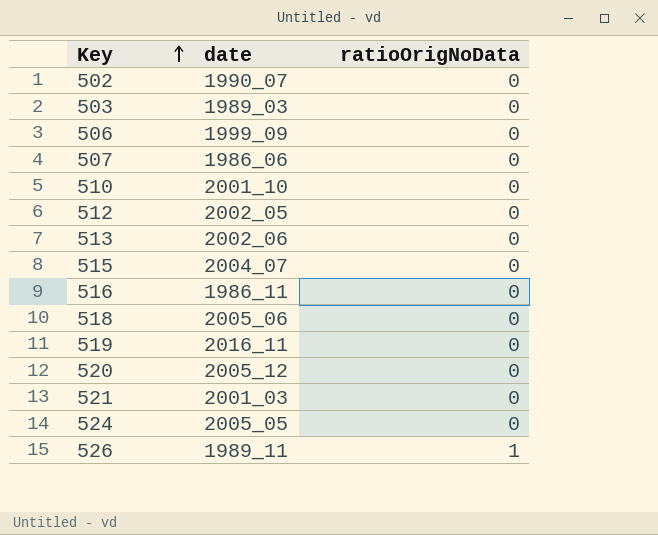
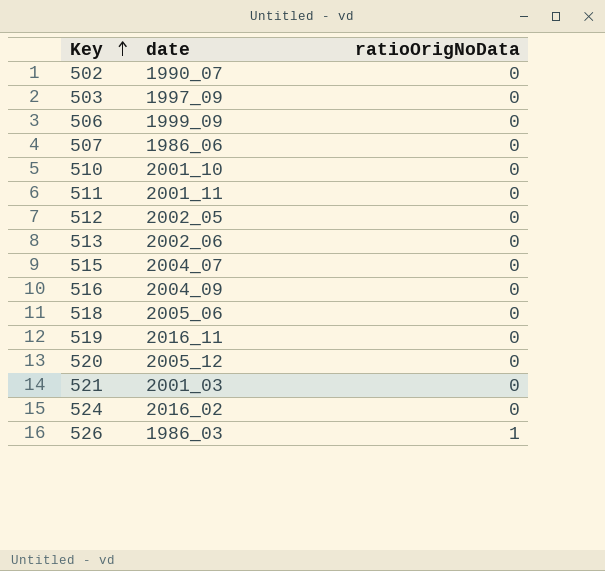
503 | date: 1989_03 -> 1997_09
row 511: none -> 2001_11 | 0
516 | date: 1986_11 -> 2004_09
524 | date: 2005_05 -> 2016_02
526 | date: 1989_11 -> 1986_03

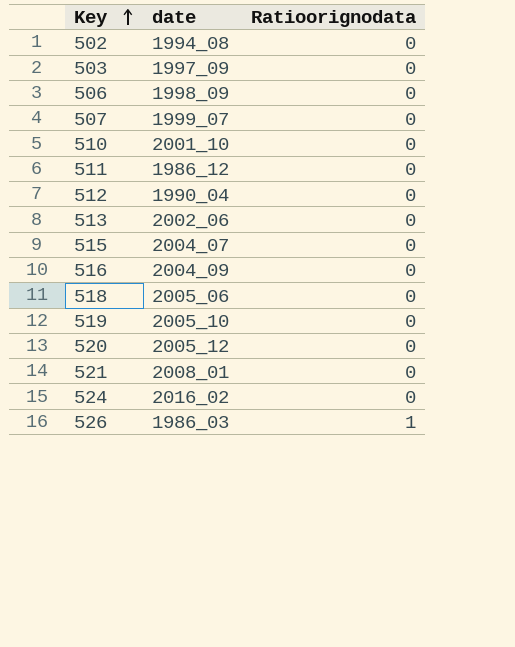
column name: ratioOrigNoData -> Ratioorignodata
502 | date: 1990_07 -> 1994_08
506 | date: 1999_09 -> 1998_09
507 | date: 1986_06 -> 1999_07
511 | date: 2001_11 -> 1986_12
512 | date: 2002_05 -> 1990_04
519 | date: 2016_11 -> 2005_10
521 | date: 2001_03 -> 2008_01

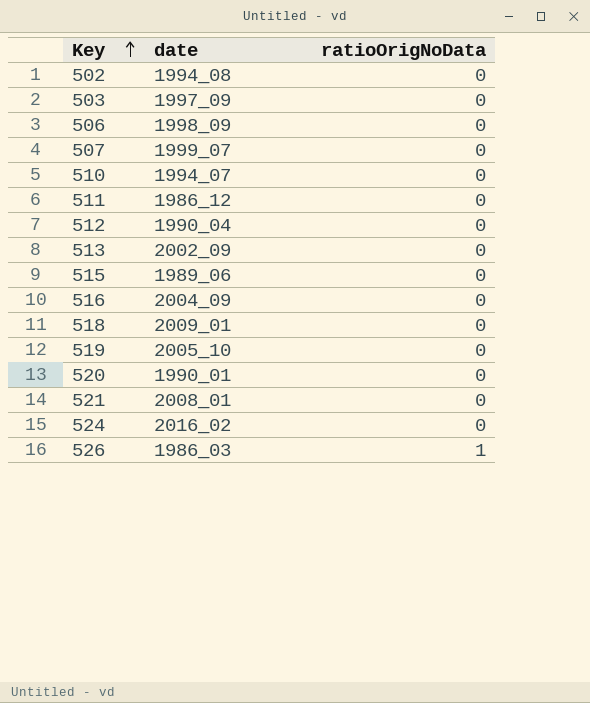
column name: Ratioorignodata -> ratioOrigNoData
510 | date: 2001_10 -> 1994_07
513 | date: 2002_06 -> 2002_09
515 | date: 2004_07 -> 1989_06
518 | date: 2005_06 -> 2009_01
520 | date: 2005_12 -> 1990_01

